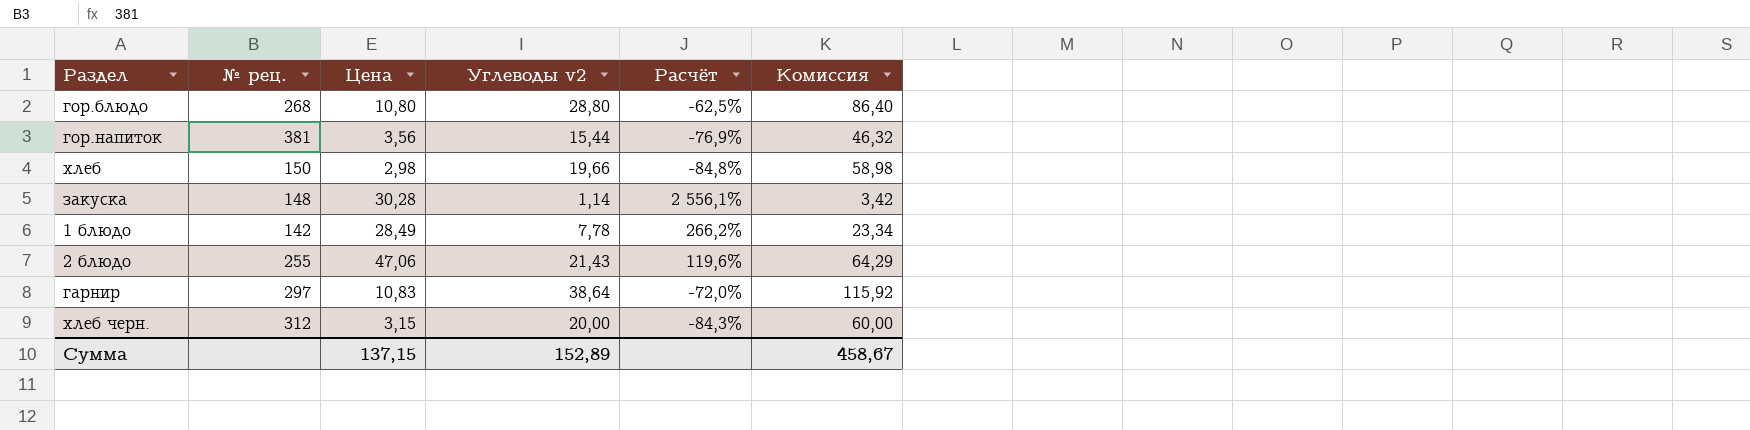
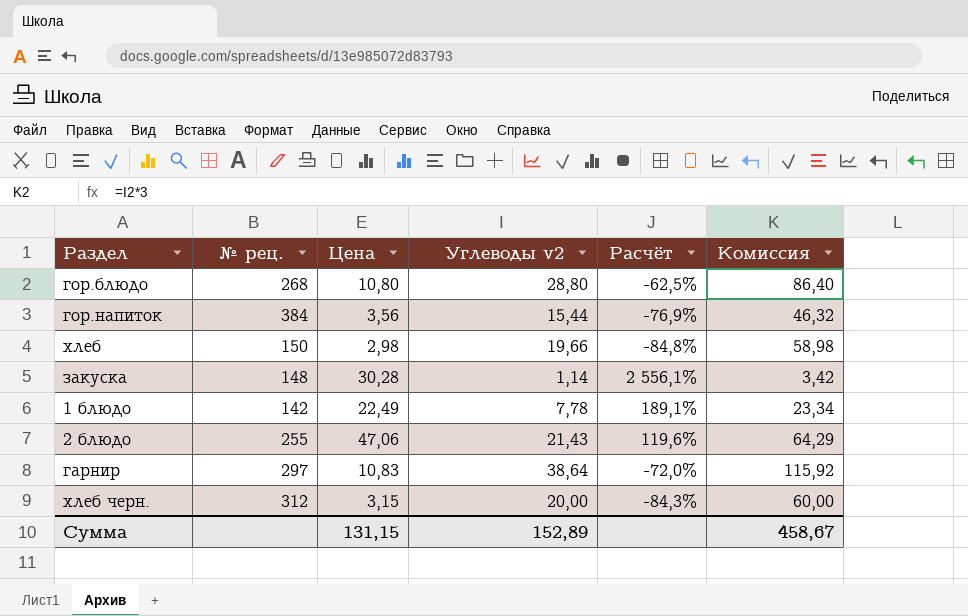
гор.напиток | № рец.: 381 -> 384
1 блюдо | Цена: 28,49 -> 22,49
1 блюдо | Расчёт: 266,2% -> 189,1%
Сумма | Цена: 137,15 -> 131,15

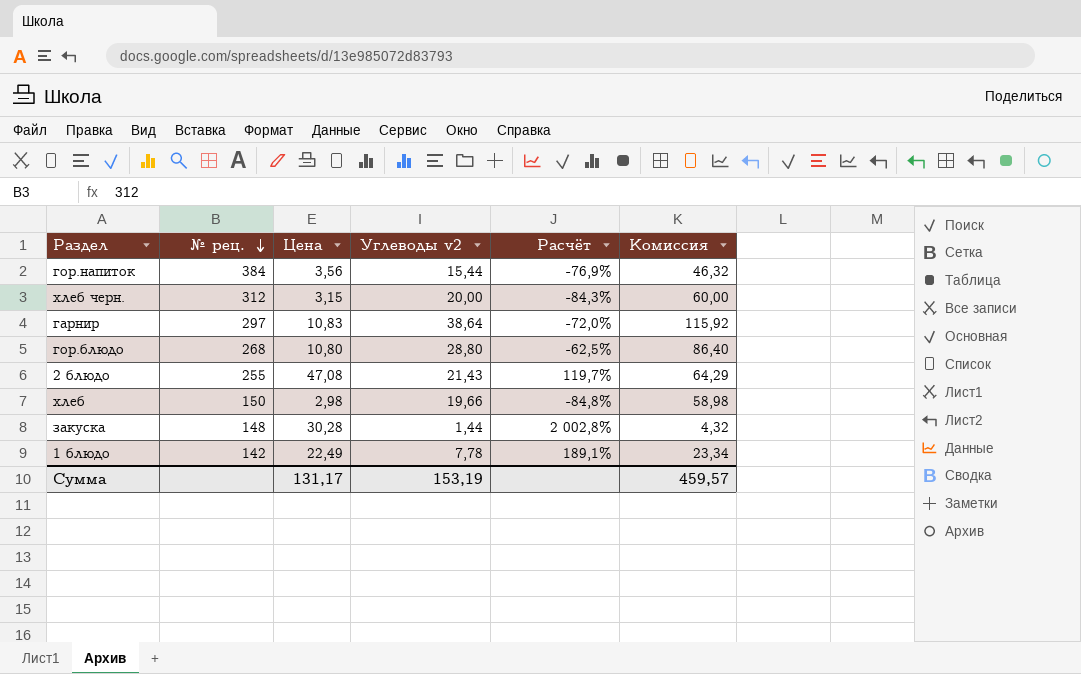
row order: none -> № рец. descending
2 блюдо | Цена: 47,06 -> 47,08
2 блюдо | Расчёт: 119,6% -> 119,7%
закуска | Углеводы v2: 1,14 -> 1,44
закуска | Расчёт: 2 556,1% -> 2 002,8%
закуска | Комиссия: 3,42 -> 4,32
Сумма | Цена: 131,15 -> 131,17
Сумма | Углеводы v2: 152,89 -> 153,19
Сумма | Комиссия: 458,67 -> 459,57

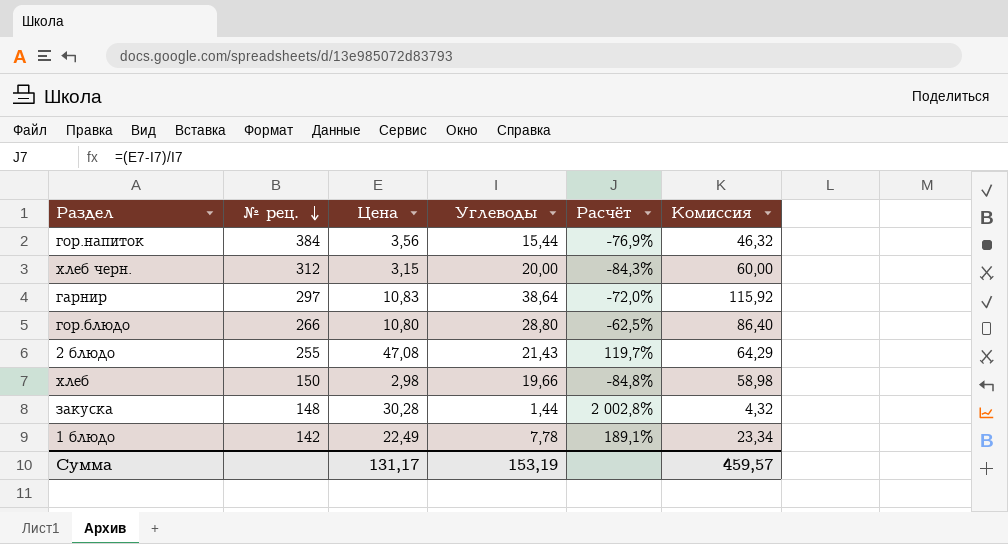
column name: Углеводы v2 -> Углеводы
гор.блюдо | № рец.: 268 -> 266

